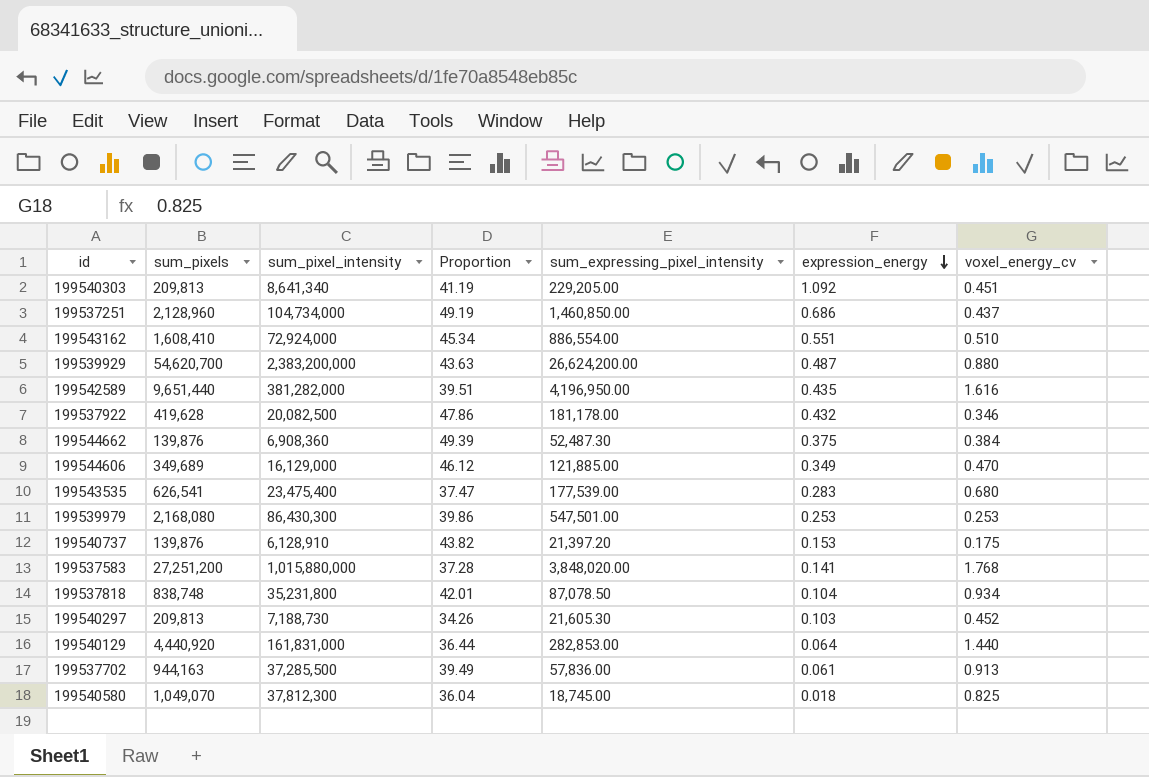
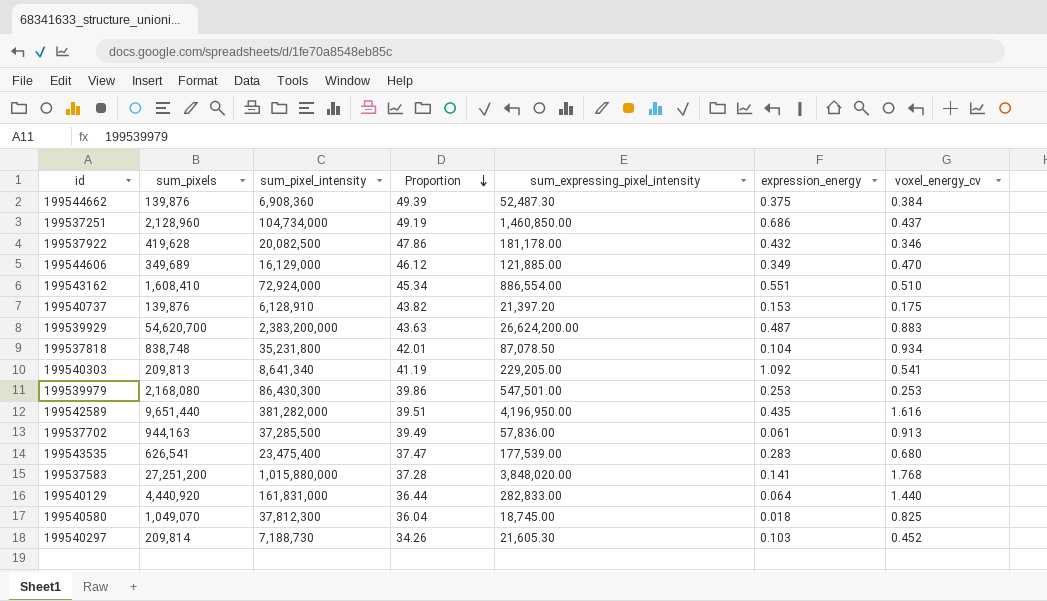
row order: expression_energy descending -> Proportion descending
199539929 | voxel_energy_cv: 0.880 -> 0.883
199540303 | voxel_energy_cv: 0.451 -> 0.541
199540129 | sum_expressing_pixel_intensity: 282,853.00 -> 282,833.00
199540297 | sum_pixels: 209,813 -> 209,814

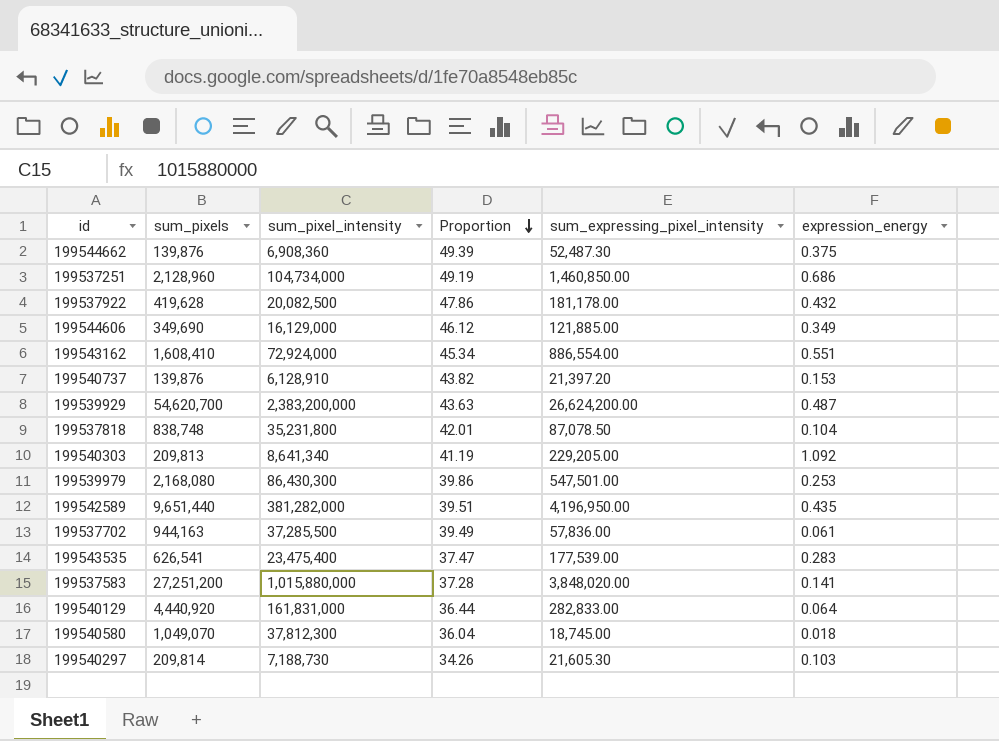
column voxel_energy_cv | position: 7 -> none
199544606 | sum_pixels: 349,689 -> 349,690

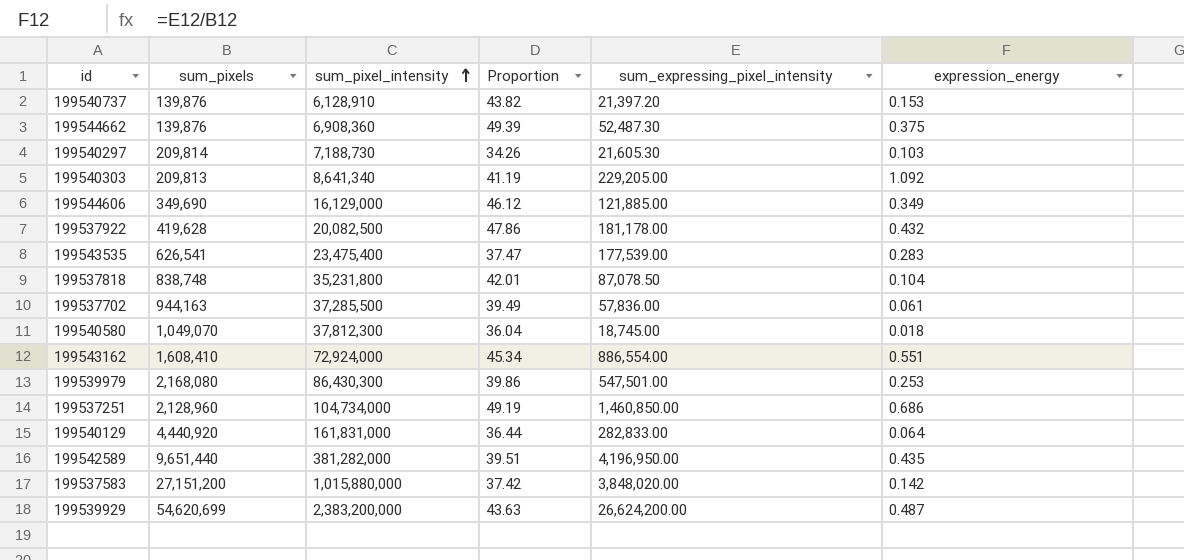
row order: Proportion descending -> sum_pixel_intensity ascending
199537583 | sum_pixels: 27,251,200 -> 27,151,200
199537583 | Proportion: 37.28 -> 37.42
199537583 | expression_energy: 0.141 -> 0.142
199539929 | sum_pixels: 54,620,700 -> 54,620,699

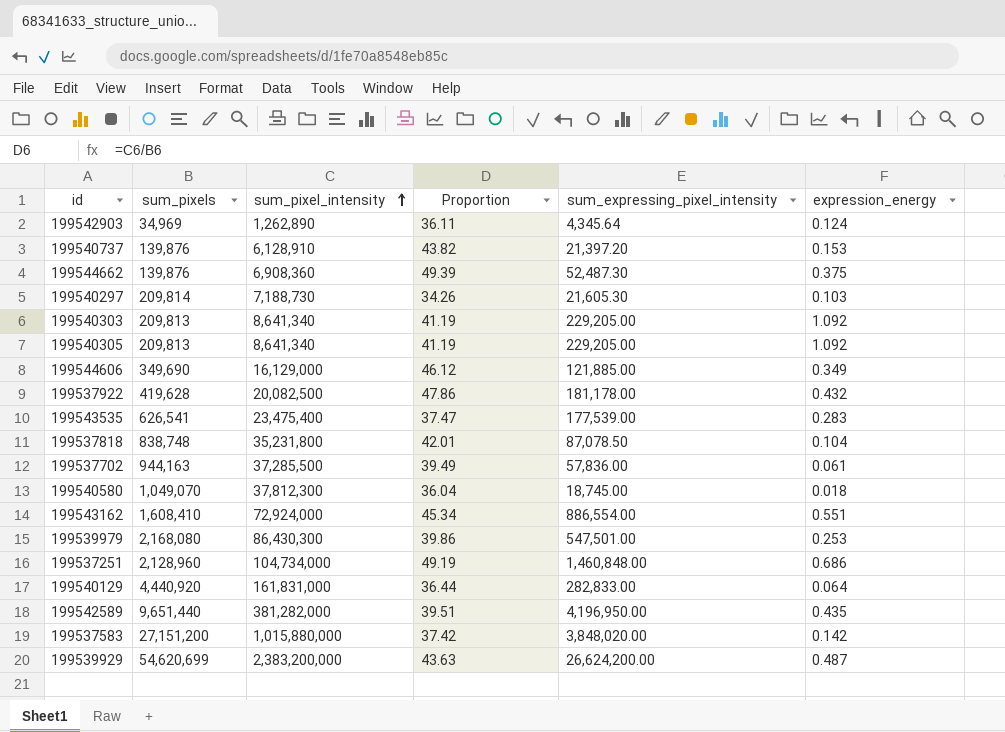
row 199542903: none -> 34,969 | 1,262,890 | 36.11 | 4,345.64 | 0.124
row 199540305: none -> 209,813 | 8,641,340 | 41.19 | 229,205.00 | 1.092
199537251 | sum_expressing_pixel_intensity: 1,460,850.00 -> 1,460,848.00

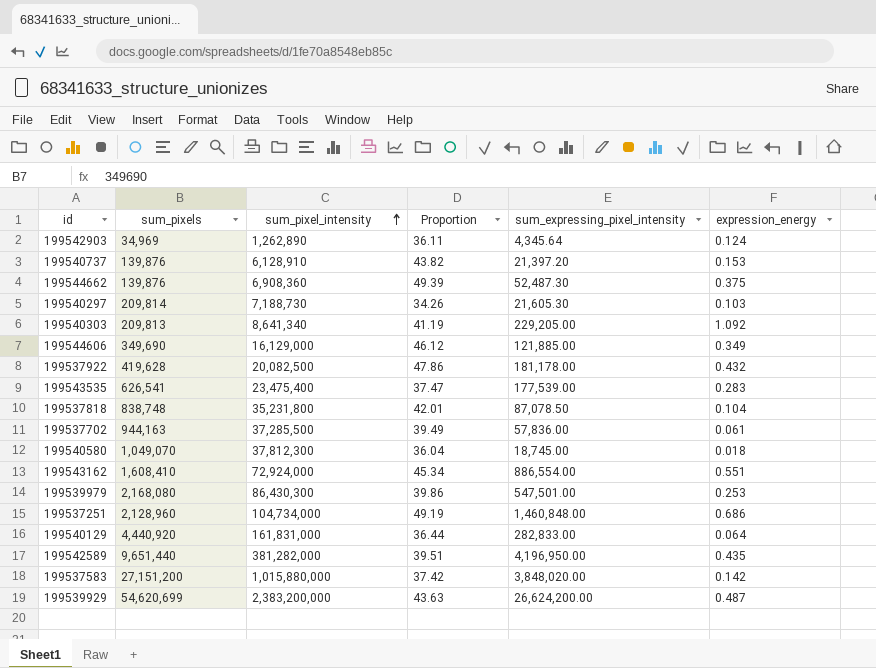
row 199540305: 209,813 | 8,641,340 | 41.19 | 229,205.00 | 1.092 -> none

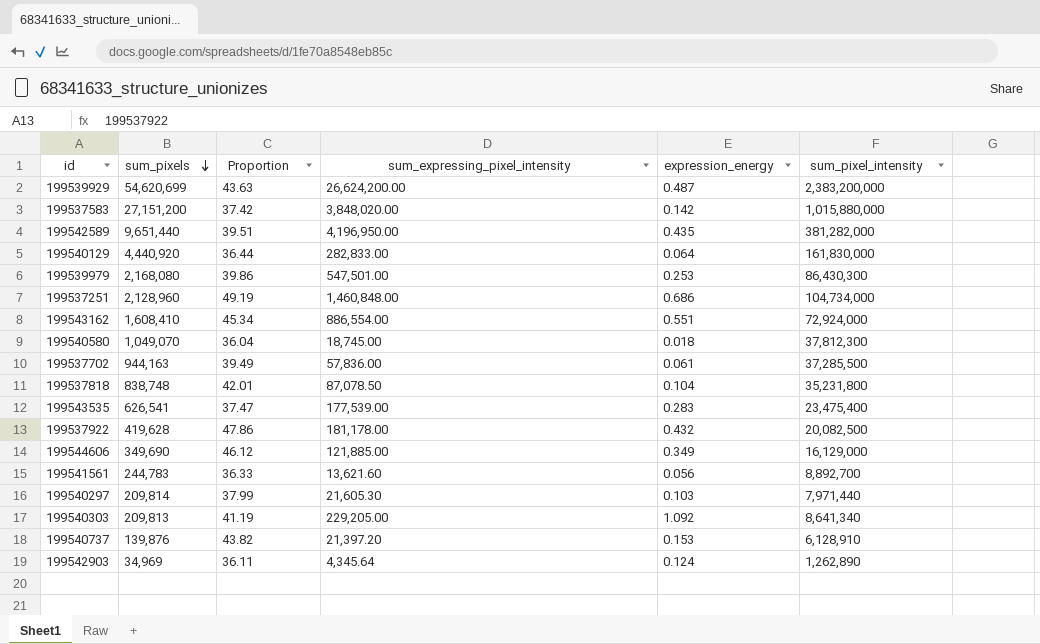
row order: sum_pixel_intensity ascending -> sum_pixels descending
column sum_pixel_intensity | position: 3 -> 6
row 199544662: 139,876 | 6,908,360 | 49.39 | 52,487.30 | 0.375 -> none
199540129 | sum_pixel_intensity: 161,831,000 -> 161,830,000
row 199541561: none -> 244,783 | 36.33 | 13,621.60 | 0.056 | 8,892,700
199540297 | Proportion: 34.26 -> 37.99
199540297 | sum_pixel_intensity: 7,188,730 -> 7,971,440

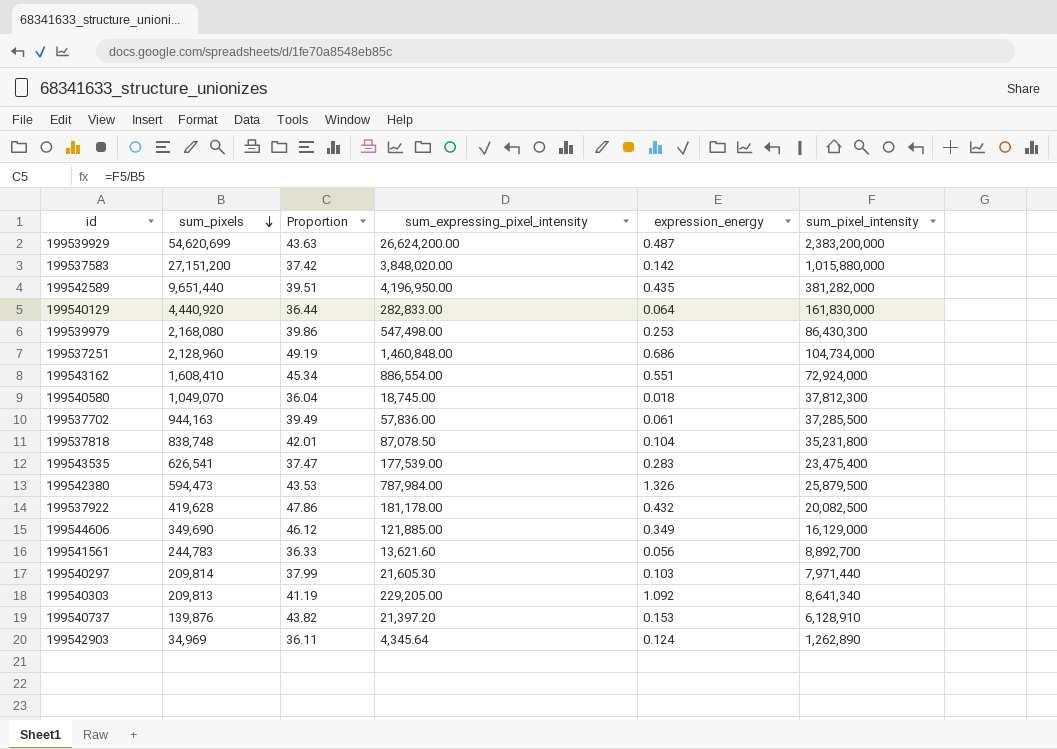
199539979 | sum_expressing_pixel_intensity: 547,501.00 -> 547,498.00
row 199542380: none -> 594,473 | 43.53 | 787,984.00 | 1.326 | 25,879,500

